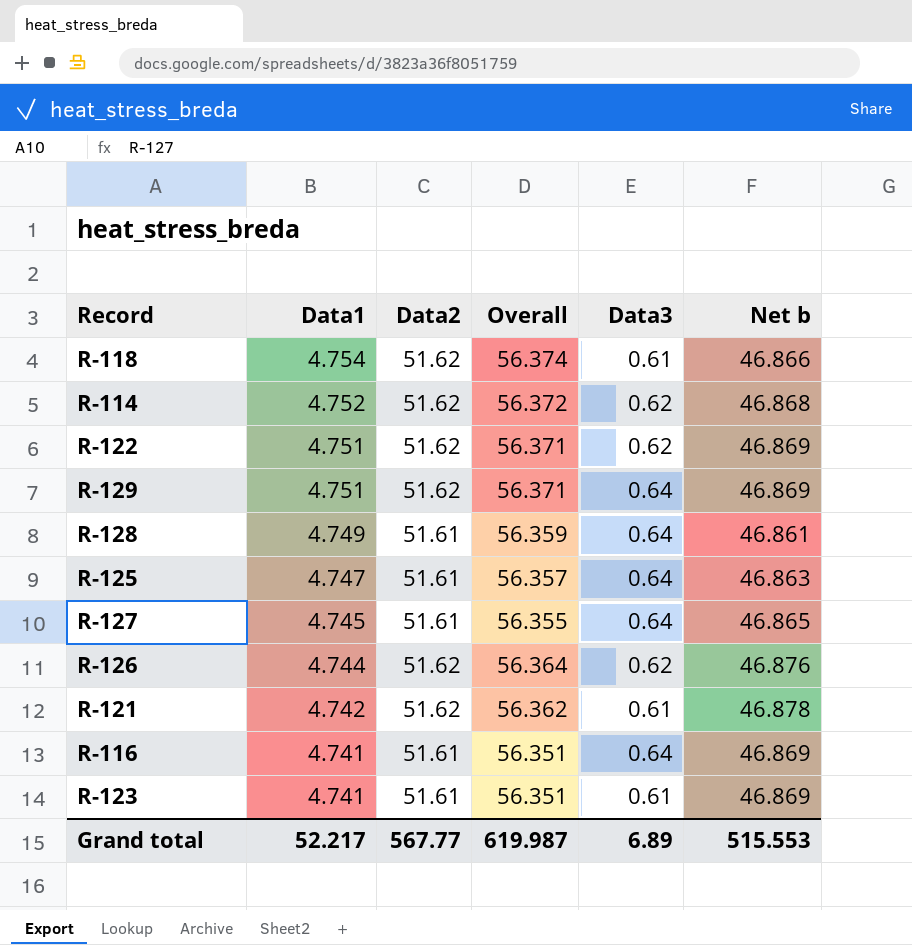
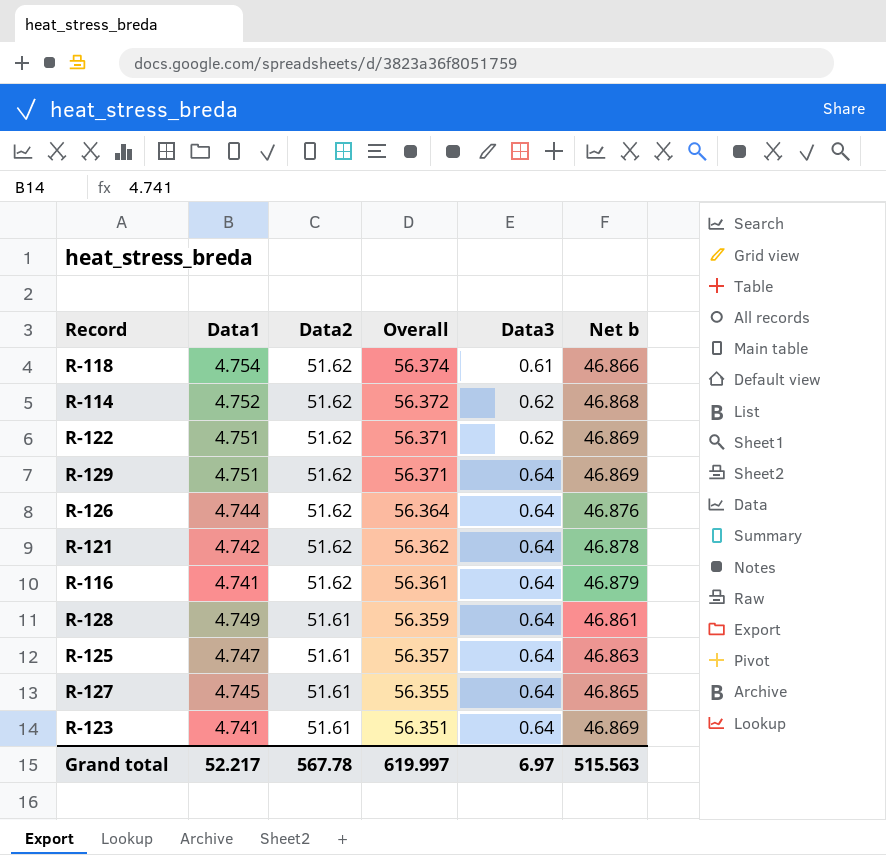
row order: Data1 descending -> Data2 descending
R-126 | Data3: 0.62 -> 0.64
R-121 | Data3: 0.61 -> 0.64
R-116 | Data2: 51.61 -> 51.62
R-116 | Overall: 56.351 -> 56.361
R-116 | Net b: 46.869 -> 46.879
R-123 | Data3: 0.61 -> 0.64
Grand total | Data2: 567.77 -> 567.78
Grand total | Overall: 619.987 -> 619.997
Grand total | Data3: 6.89 -> 6.97
Grand total | Net b: 515.553 -> 515.563

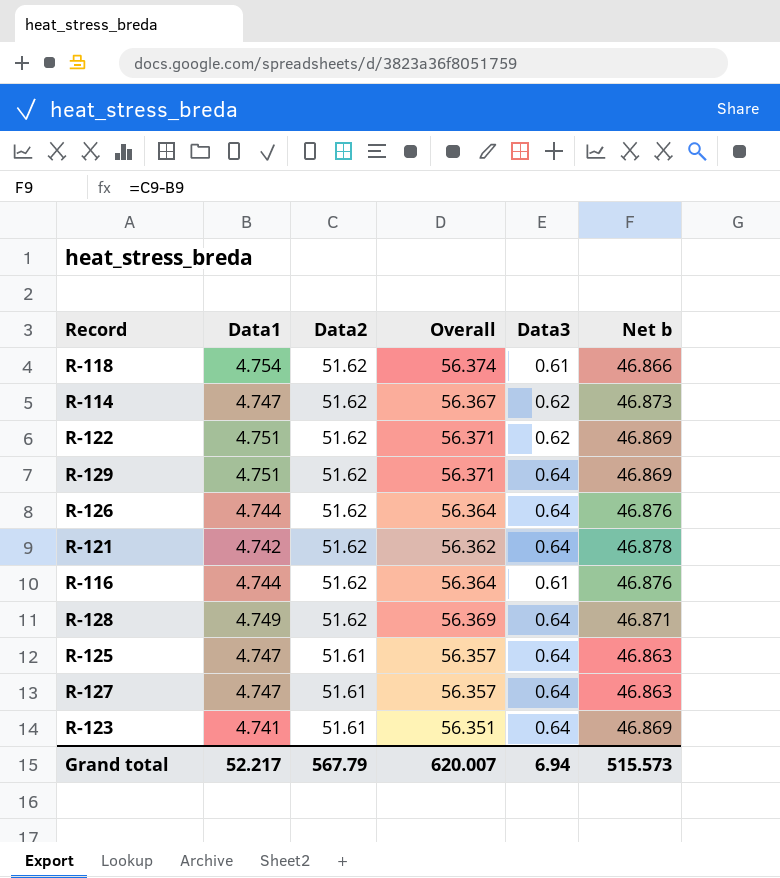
R-114 | Data1: 4.752 -> 4.747
R-114 | Overall: 56.372 -> 56.367
R-114 | Net b: 46.868 -> 46.873
R-116 | Data1: 4.741 -> 4.744
R-116 | Overall: 56.361 -> 56.364
R-116 | Data3: 0.64 -> 0.61
R-116 | Net b: 46.879 -> 46.876
R-128 | Data2: 51.61 -> 51.62
R-128 | Overall: 56.359 -> 56.369
R-128 | Net b: 46.861 -> 46.871
R-127 | Data1: 4.745 -> 4.747
R-127 | Overall: 56.355 -> 56.357
R-127 | Net b: 46.865 -> 46.863
Grand total | Data2: 567.78 -> 567.79
Grand total | Overall: 619.997 -> 620.007
Grand total | Data3: 6.97 -> 6.94
Grand total | Net b: 515.563 -> 515.573

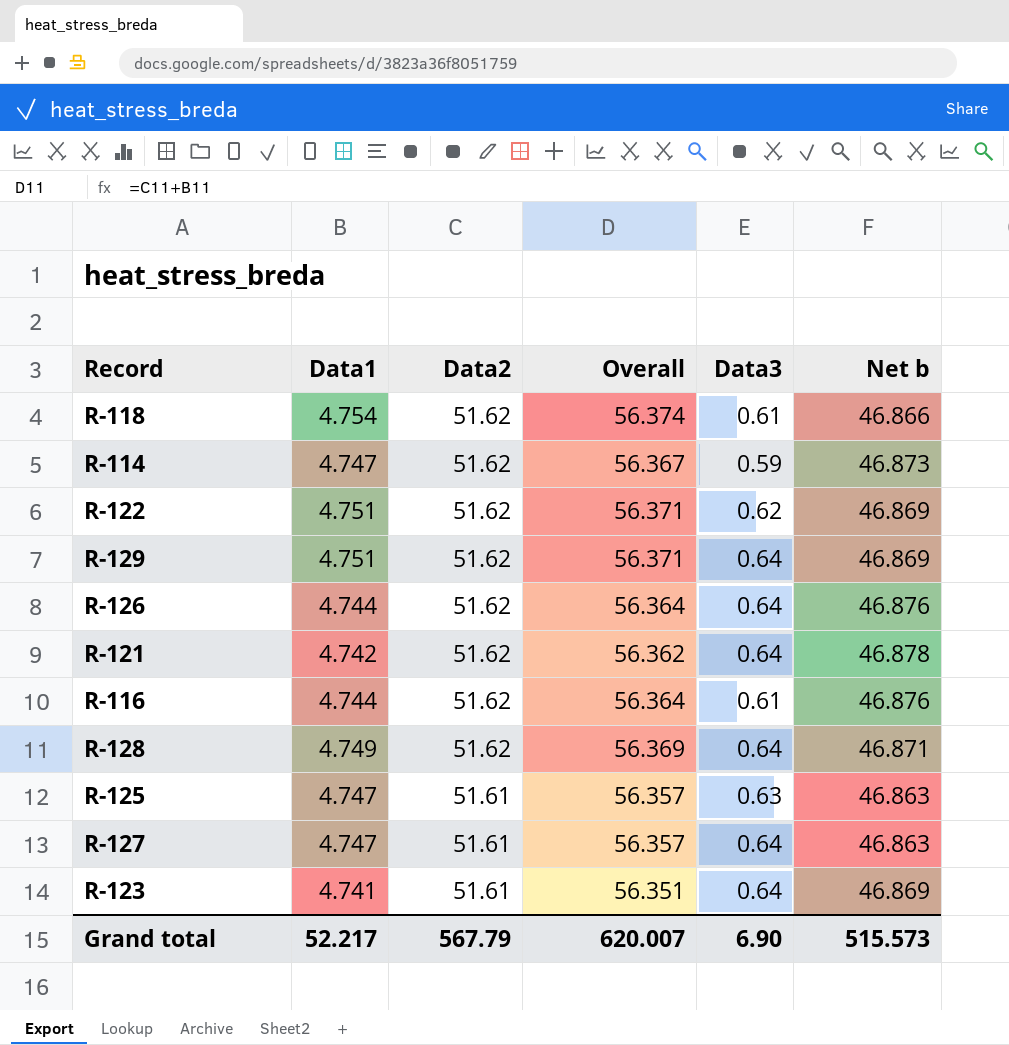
R-114 | Data3: 0.62 -> 0.59
R-125 | Data3: 0.64 -> 0.63
Grand total | Data3: 6.94 -> 6.90

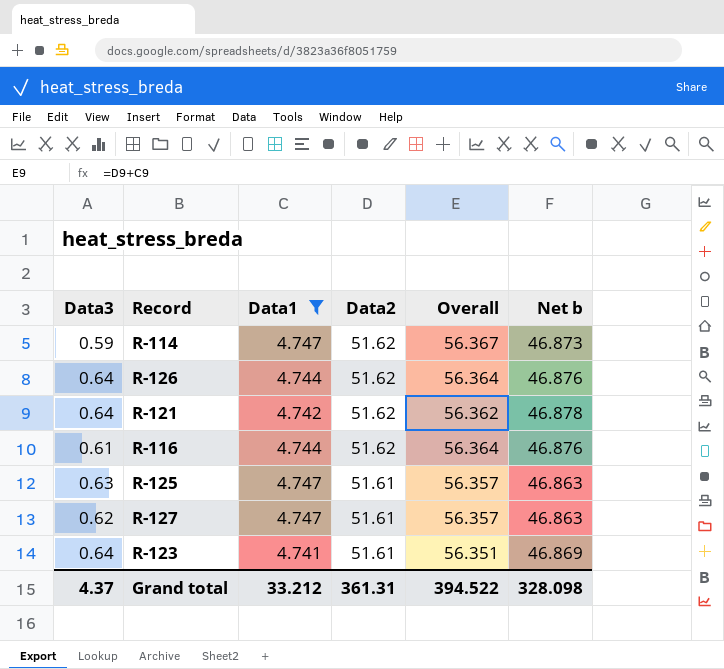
filter: none -> Data1 <= 4.747
column Data3 | position: 5 -> 1
R-127 | Data3: 0.64 -> 0.62
Grand total | Data3: 6.90 -> 4.37
Grand total | Data1: 52.217 -> 33.212
Grand total | Data2: 567.79 -> 361.31
Grand total | Overall: 620.007 -> 394.522
Grand total | Net b: 515.573 -> 328.098

